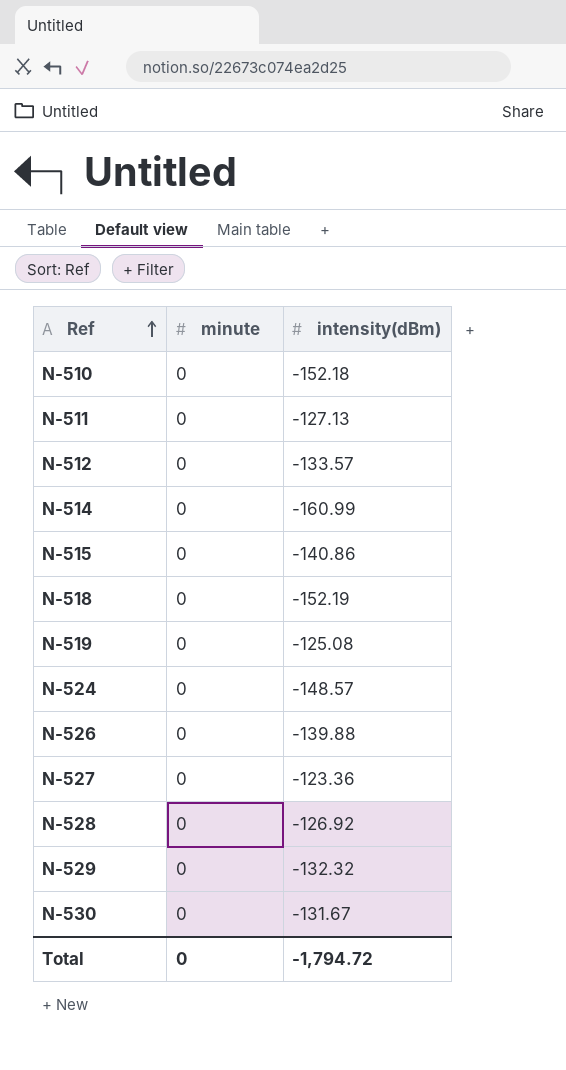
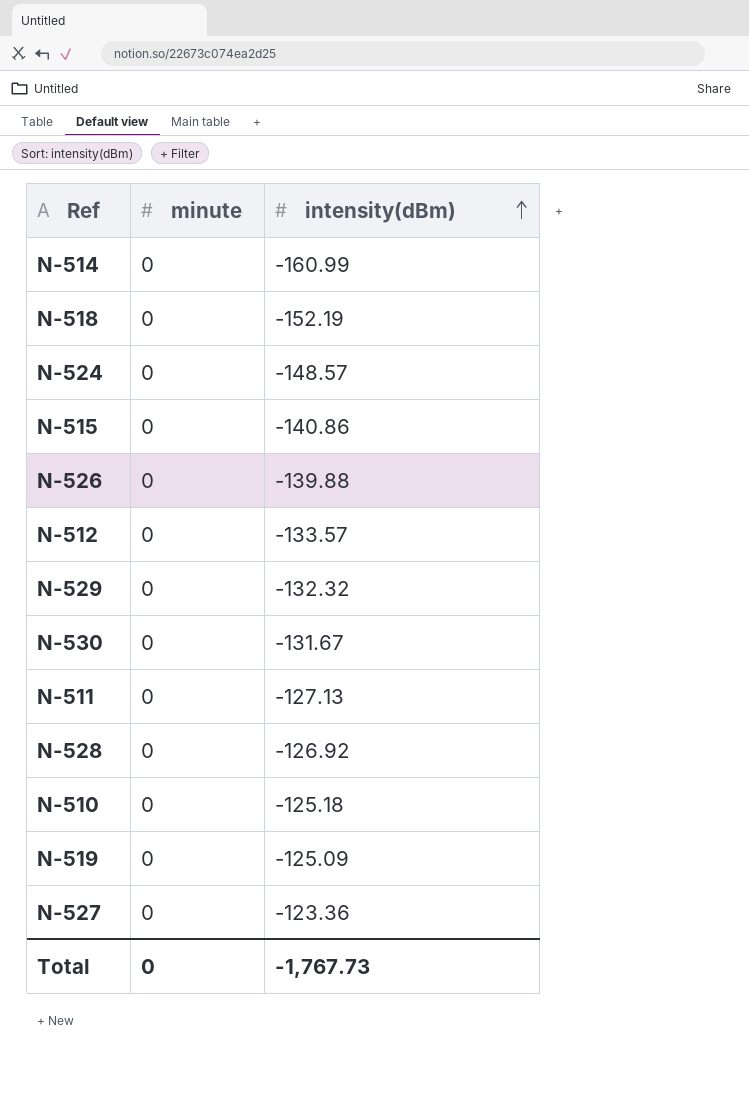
row order: Ref ascending -> intensity(dBm) ascending
N-510 | intensity(dBm): -152.18 -> -125.18
N-519 | intensity(dBm): -125.08 -> -125.09
Total | intensity(dBm): -1,794.72 -> -1,767.73

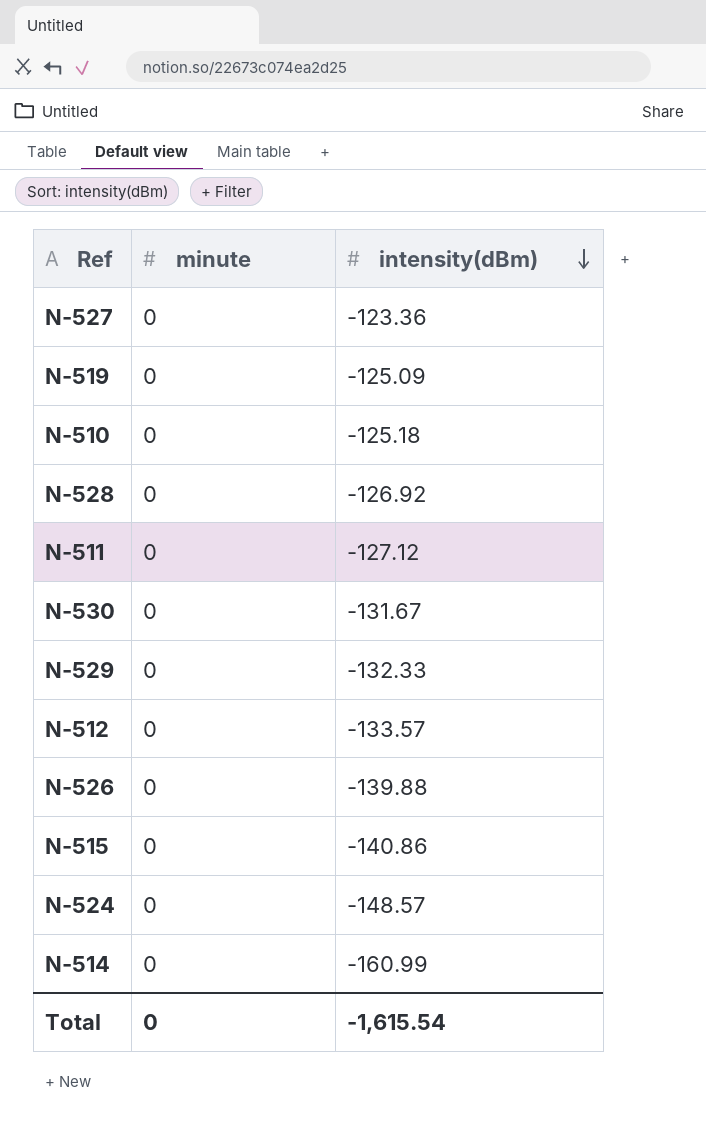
row order: intensity(dBm) ascending -> intensity(dBm) descending
row N-518: 0 | -152.19 -> none
N-511 | intensity(dBm): -127.13 -> -127.12
N-529 | intensity(dBm): -132.32 -> -132.33
Total | intensity(dBm): -1,767.73 -> -1,615.54

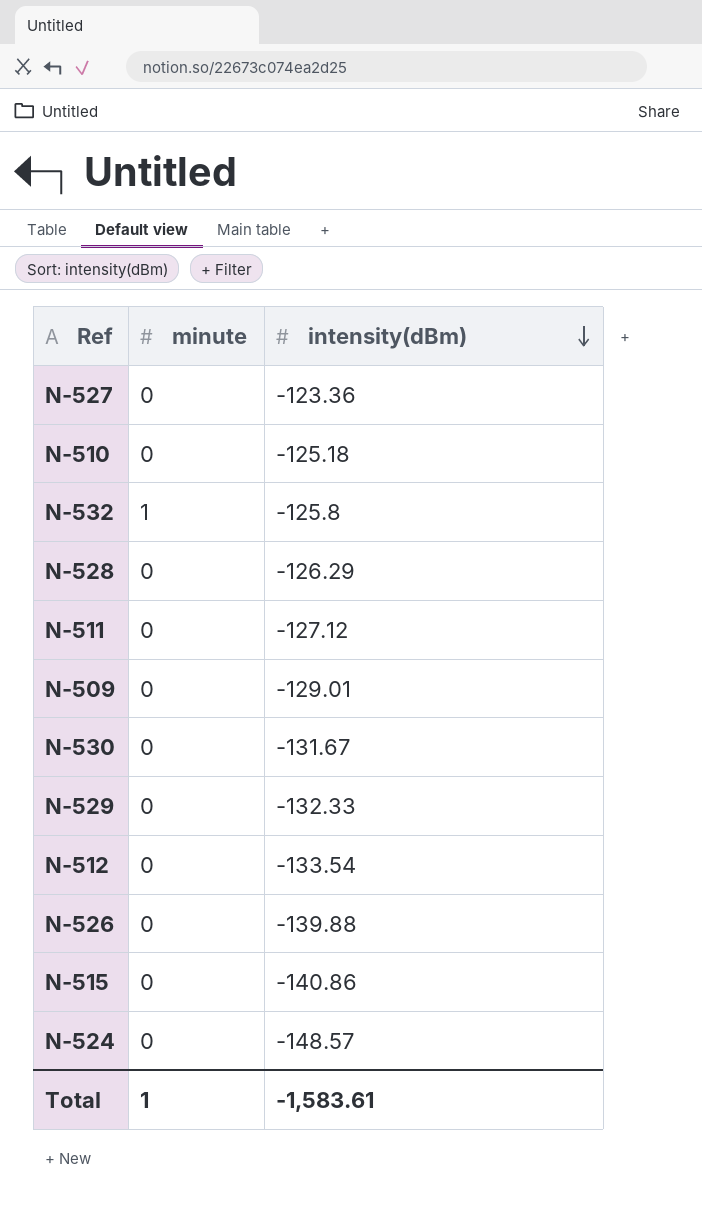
row N-519: 0 | -125.09 -> none
row N-514: 0 | -160.99 -> none
row N-532: none -> 1 | -125.8
N-528 | intensity(dBm): -126.92 -> -126.29
row N-509: none -> 0 | -129.01
N-512 | intensity(dBm): -133.57 -> -133.54
Total | minute: 0 -> 1
Total | intensity(dBm): -1,615.54 -> -1,583.61

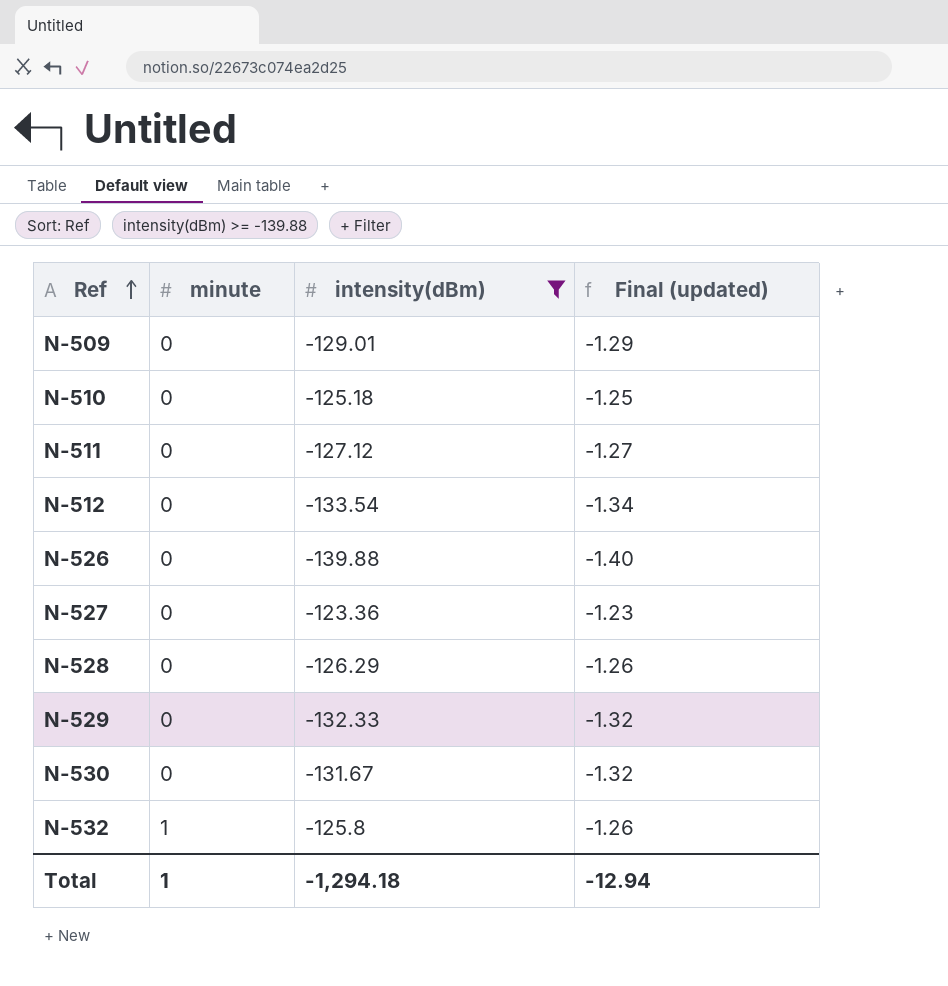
filter: none -> intensity(dBm) >= -139.88
row order: intensity(dBm) descending -> Ref ascending
column Final (updated) | formula: none -> [intensity(dBm)] * 0.01
Total | intensity(dBm): -1,583.61 -> -1,294.18

